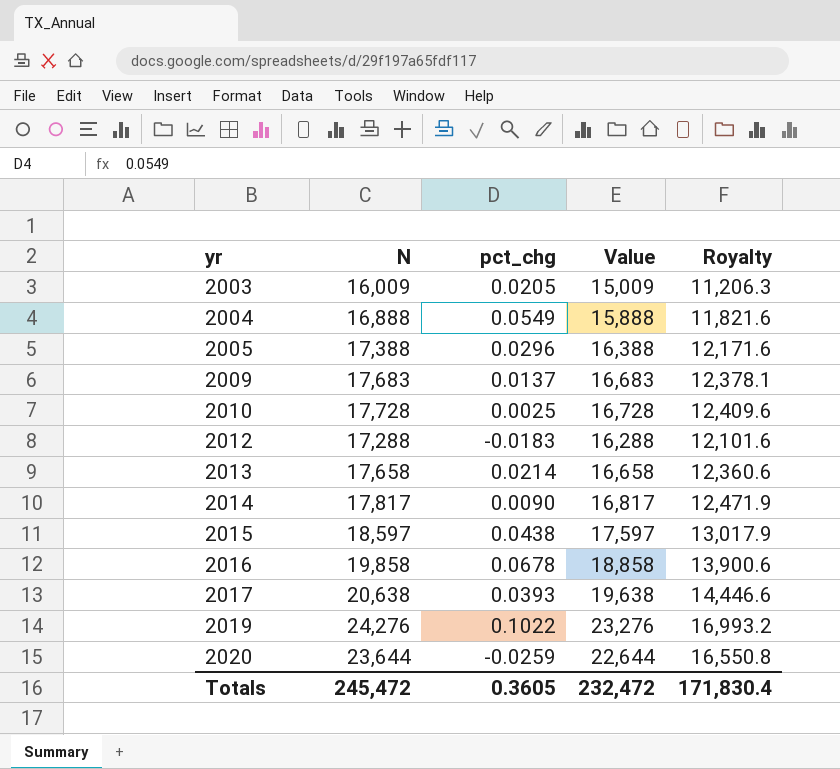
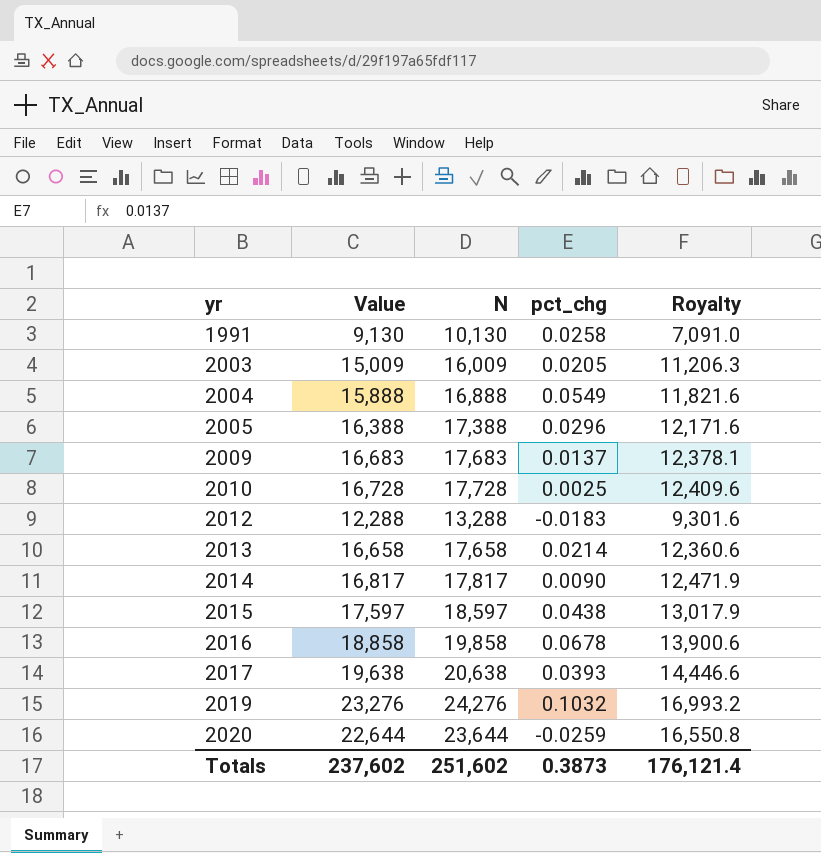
column Value | position: 4 -> 2
row 1991: none -> 9,130 | 10,130 | 0.0258 | 7,091.0
2012 | Value: 16,288 -> 12,288
2012 | N: 17,288 -> 13,288
2012 | Royalty: 12,101.6 -> 9,301.6
2019 | pct_chg: 0.1022 -> 0.1032
Totals | Value: 232,472 -> 237,602
Totals | N: 245,472 -> 251,602
Totals | pct_chg: 0.3605 -> 0.3873
Totals | Royalty: 171,830.4 -> 176,121.4

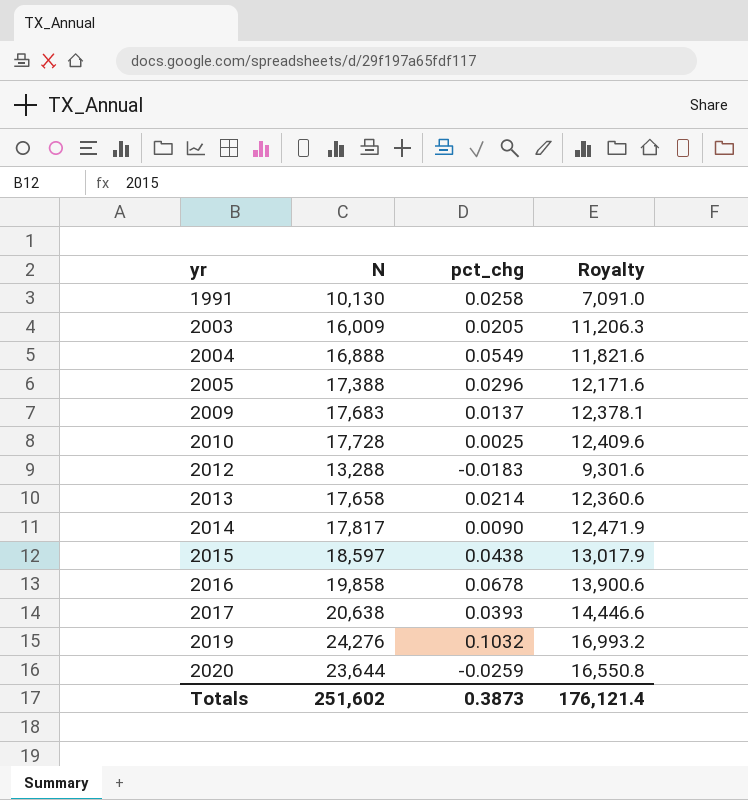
column Value | formula: [N] - 1000 -> none

